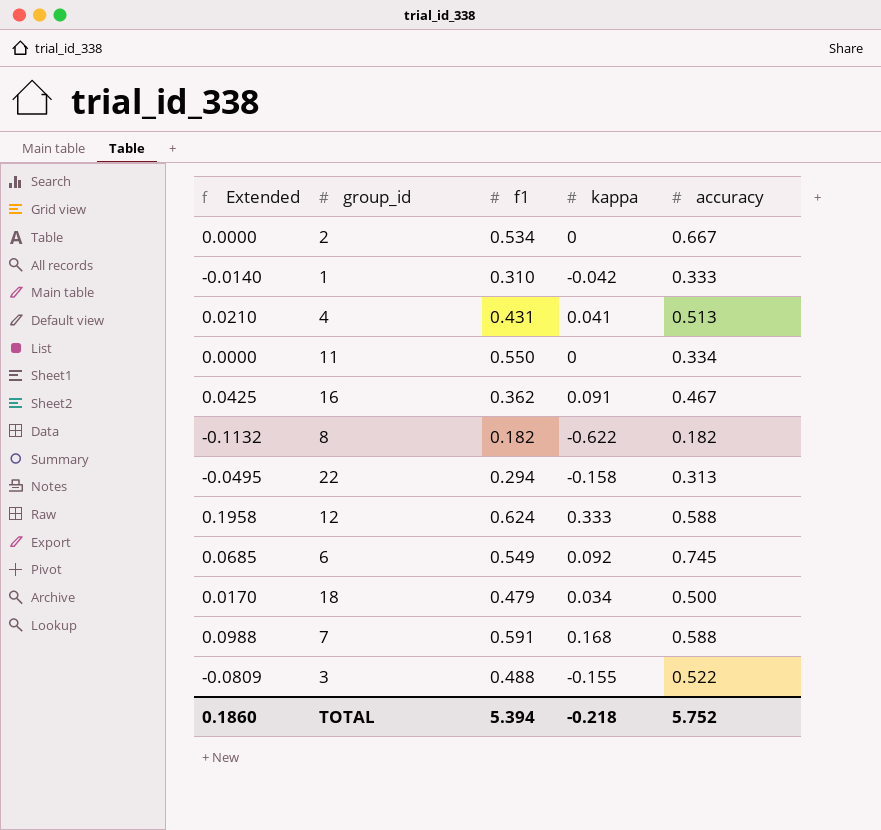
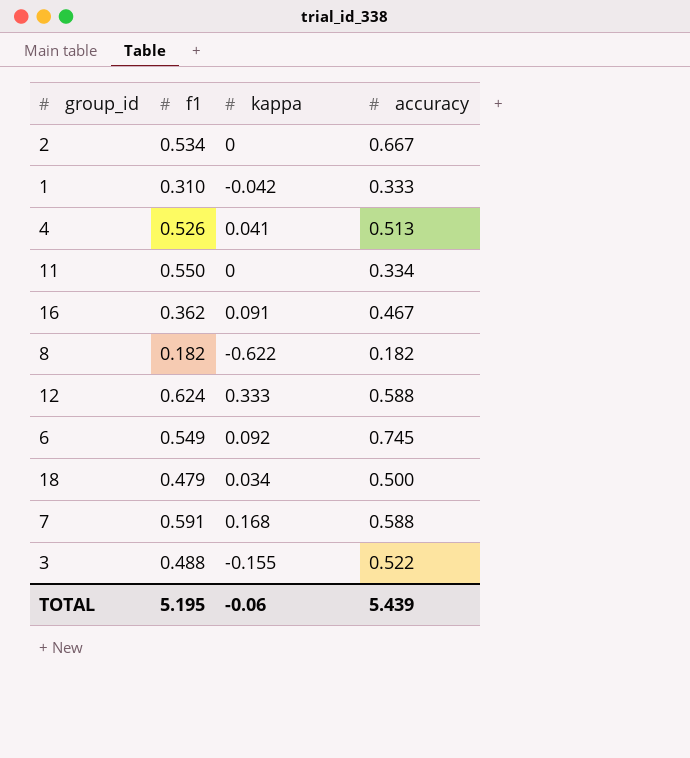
column Extended | formula: [kappa] * [accuracy] -> none
row 22: -0.0495 | 0.294 | -0.158 | 0.313 -> none
4 | f1: 0.431 -> 0.526
TOTAL | f1: 5.394 -> 5.195
TOTAL | kappa: -0.218 -> -0.06
TOTAL | accuracy: 5.752 -> 5.439

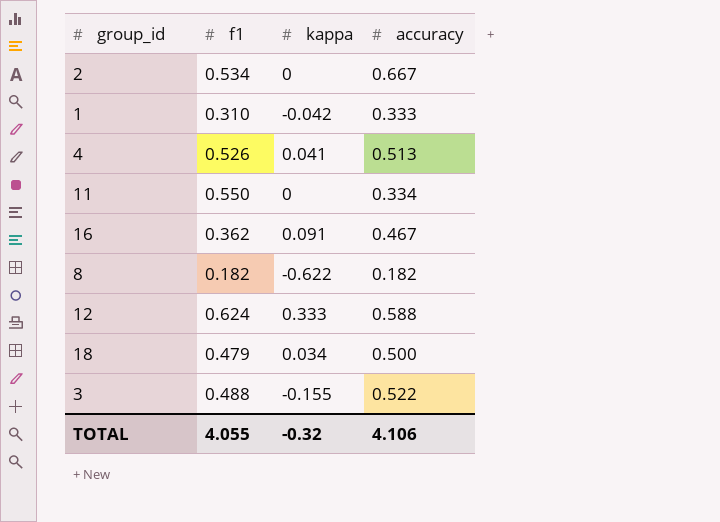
row 6: 0.549 | 0.092 | 0.745 -> none
row 7: 0.591 | 0.168 | 0.588 -> none
TOTAL | f1: 5.195 -> 4.055
TOTAL | kappa: -0.06 -> -0.32
TOTAL | accuracy: 5.439 -> 4.106

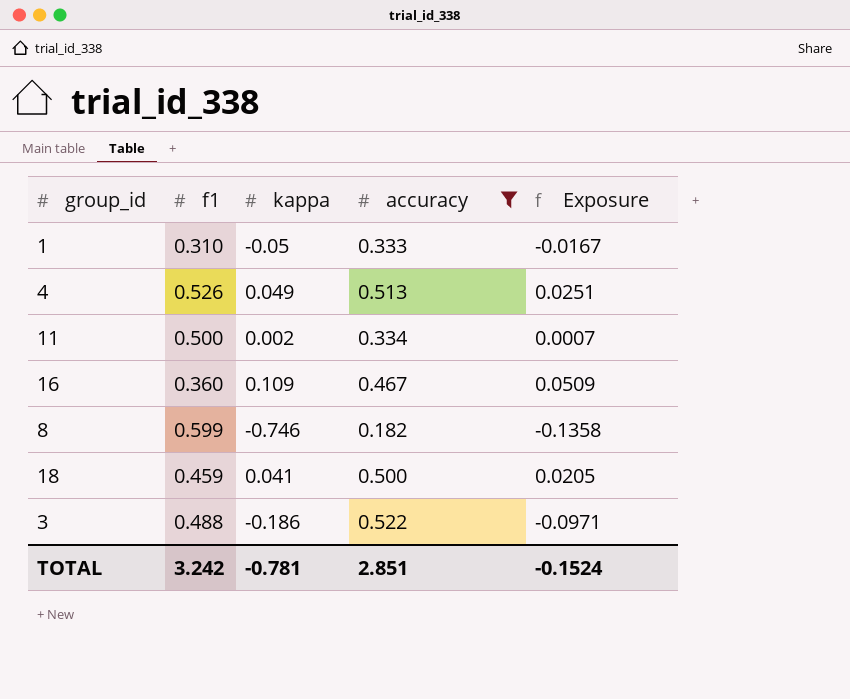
filter: none -> accuracy <= 0.522
column Exposure | formula: none -> [kappa] * [accuracy]
1 | kappa: -0.042 -> -0.05
4 | kappa: 0.041 -> 0.049
11 | f1: 0.550 -> 0.500
11 | kappa: 0 -> 0.002
16 | f1: 0.362 -> 0.360
16 | kappa: 0.091 -> 0.109
8 | f1: 0.182 -> 0.599
8 | kappa: -0.622 -> -0.746
18 | f1: 0.479 -> 0.459
18 | kappa: 0.034 -> 0.041
3 | kappa: -0.155 -> -0.186
TOTAL | f1: 4.055 -> 3.242
TOTAL | kappa: -0.32 -> -0.781
TOTAL | accuracy: 4.106 -> 2.851

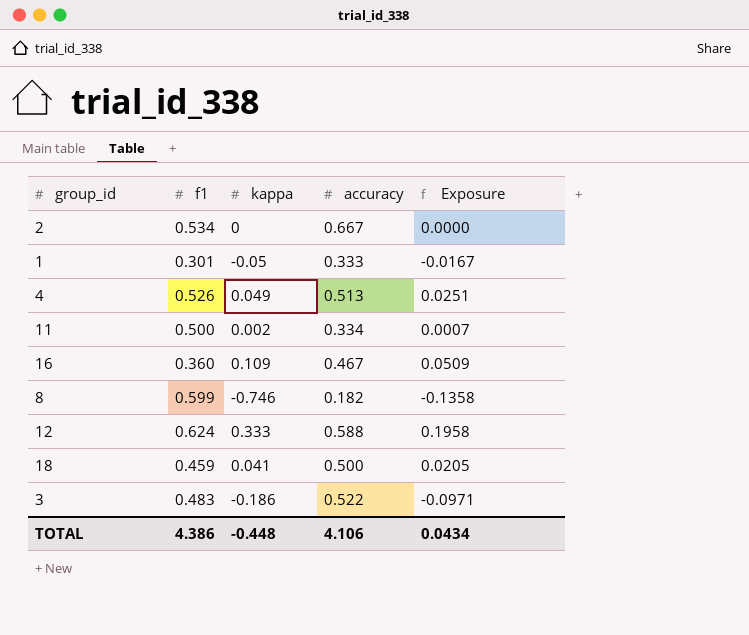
filter: accuracy <= 0.522 -> none
1 | f1: 0.310 -> 0.301
3 | f1: 0.488 -> 0.483
TOTAL | f1: 3.242 -> 4.386
TOTAL | kappa: -0.781 -> -0.448
TOTAL | accuracy: 2.851 -> 4.106
TOTAL | Exposure: -0.1524 -> 0.0434

